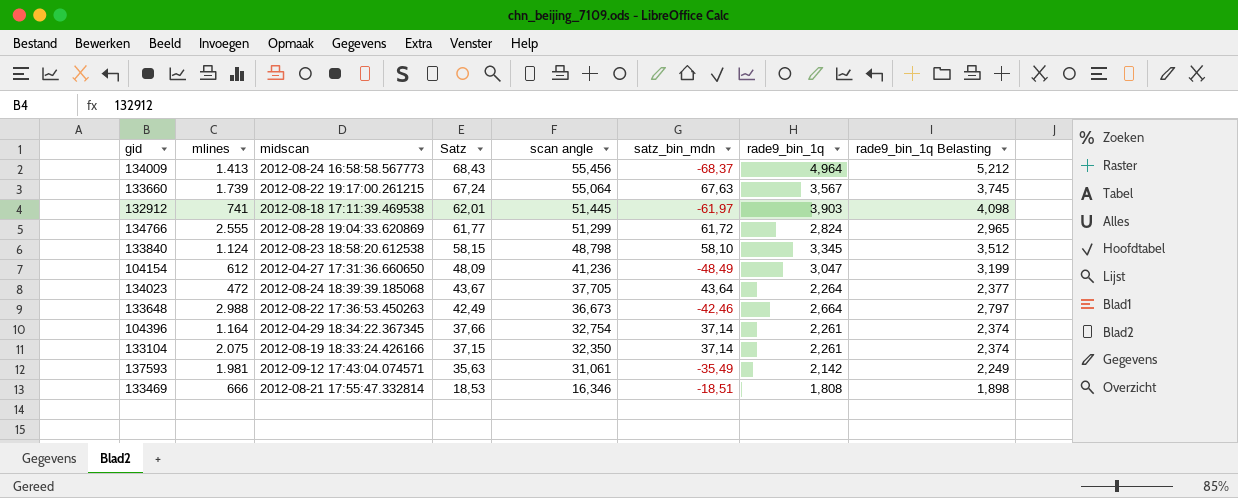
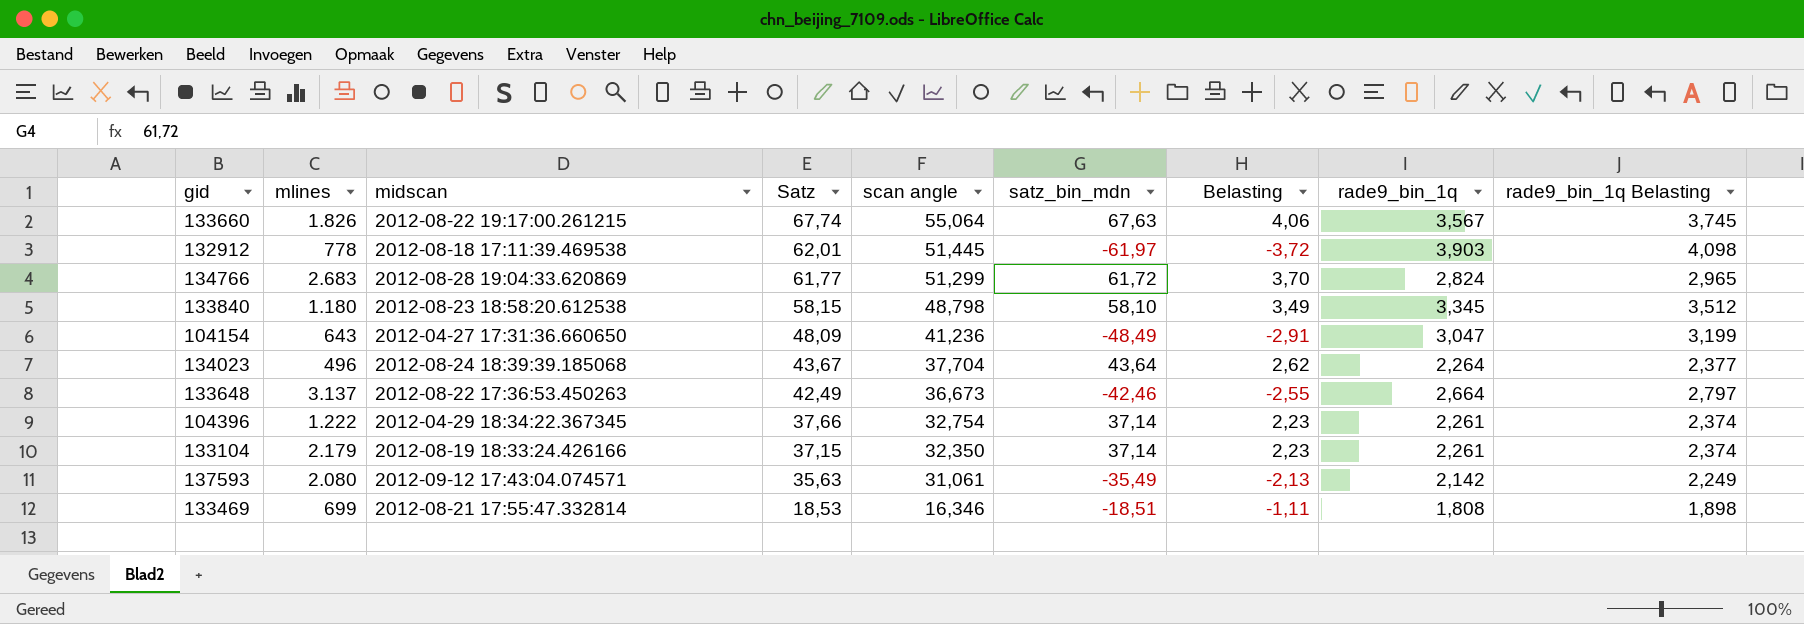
column Belasting | formula: none -> [satz_bin_mdn] * 0,06
row 134009: 1.413 | 2012-08-24 16:58:58.567773 | 68,43 | 55,456 | -68,37 | 4,964 | 5,212 -> none
133660 | mlines: 1.739 -> 1.826
133660 | Satz: 67,24 -> 67,74
132912 | mlines: 741 -> 778
134766 | mlines: 2.555 -> 2.683
133840 | mlines: 1.124 -> 1.180
104154 | mlines: 612 -> 643
134023 | mlines: 472 -> 496
134023 | scan angle: 37,705 -> 37,704
133648 | mlines: 2.988 -> 3.137
104396 | mlines: 1.164 -> 1.222
133104 | mlines: 2.075 -> 2.179
137593 | mlines: 1.981 -> 2.080
133469 | mlines: 666 -> 699

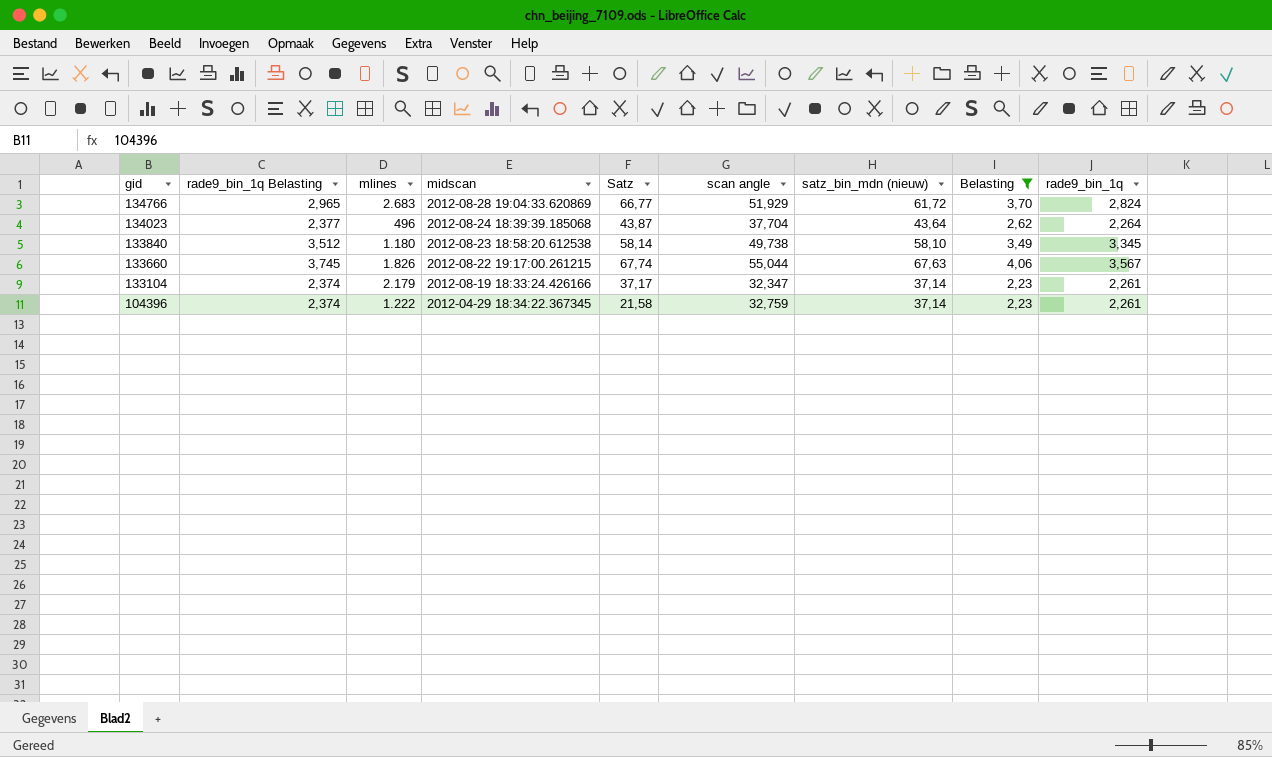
filter: none -> Belasting >= 2,23
row order: Satz descending -> gid descending
column rade9_bin_1q Belasting | position: 9 -> 2
column name: satz_bin_mdn -> satz_bin_mdn (nieuw)
134766 | Satz: 61,77 -> 66,77
134766 | scan angle: 51,299 -> 51,929
134023 | Satz: 43,67 -> 43,87
133840 | Satz: 58,15 -> 58,14
133840 | scan angle: 48,798 -> 49,738
133660 | scan angle: 55,064 -> 55,044
133104 | Satz: 37,15 -> 37,17
133104 | scan angle: 32,350 -> 32,347
104396 | Satz: 37,66 -> 21,58
104396 | scan angle: 32,754 -> 32,759

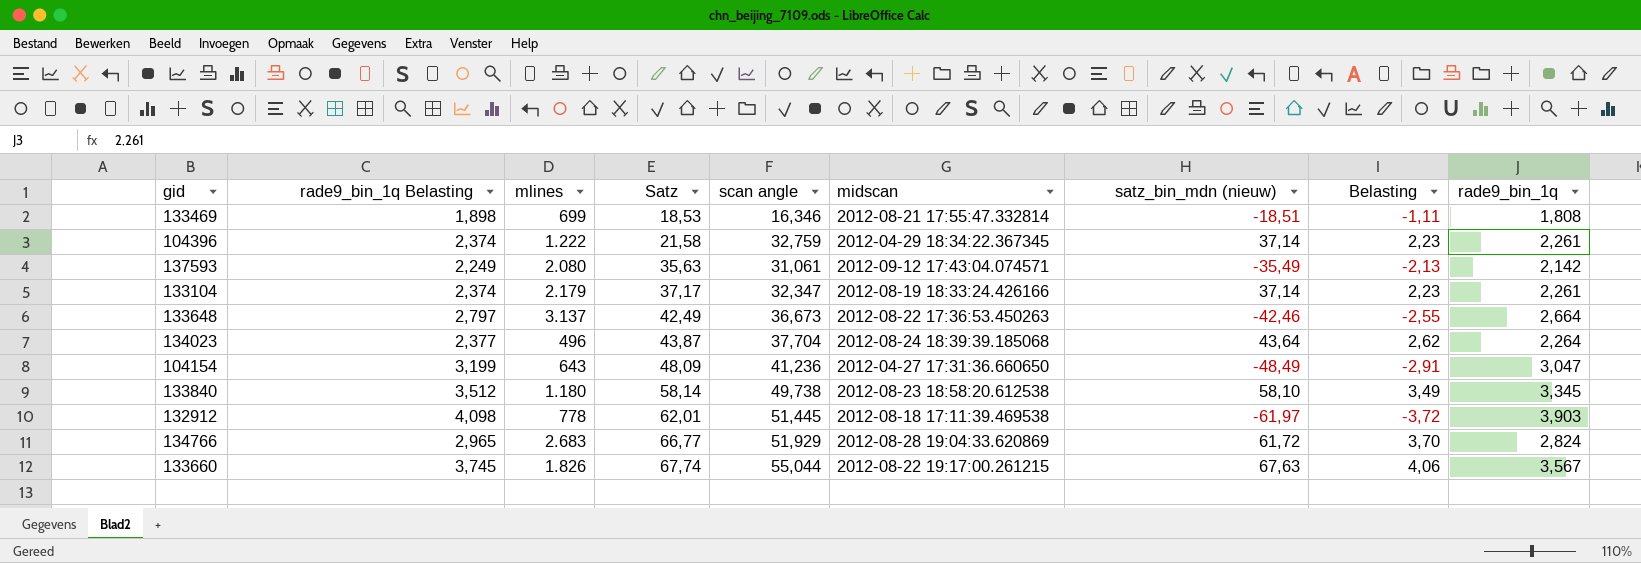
filter: Belasting >= 2,23 -> none
row order: gid descending -> Satz ascending
column midscan | position: 4 -> 6

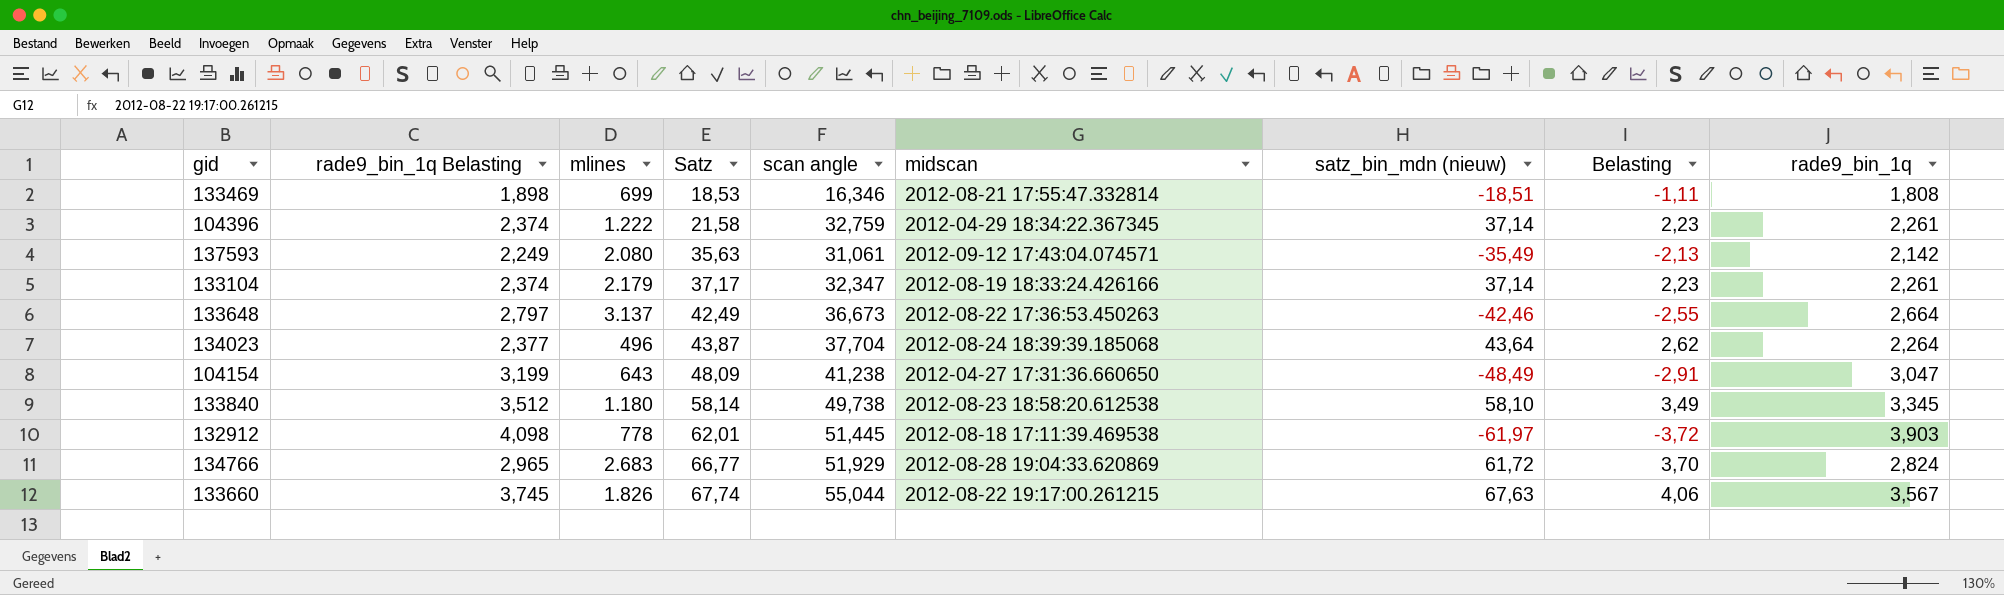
104154 | scan angle: 41,236 -> 41,238

